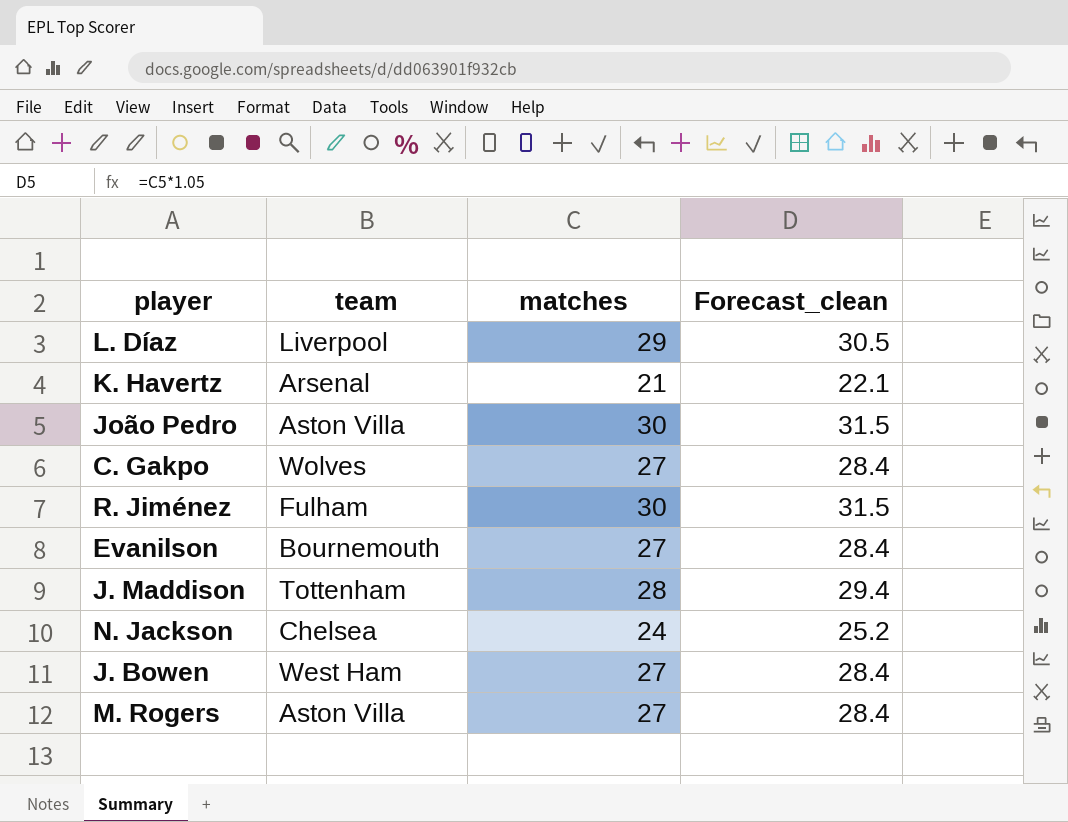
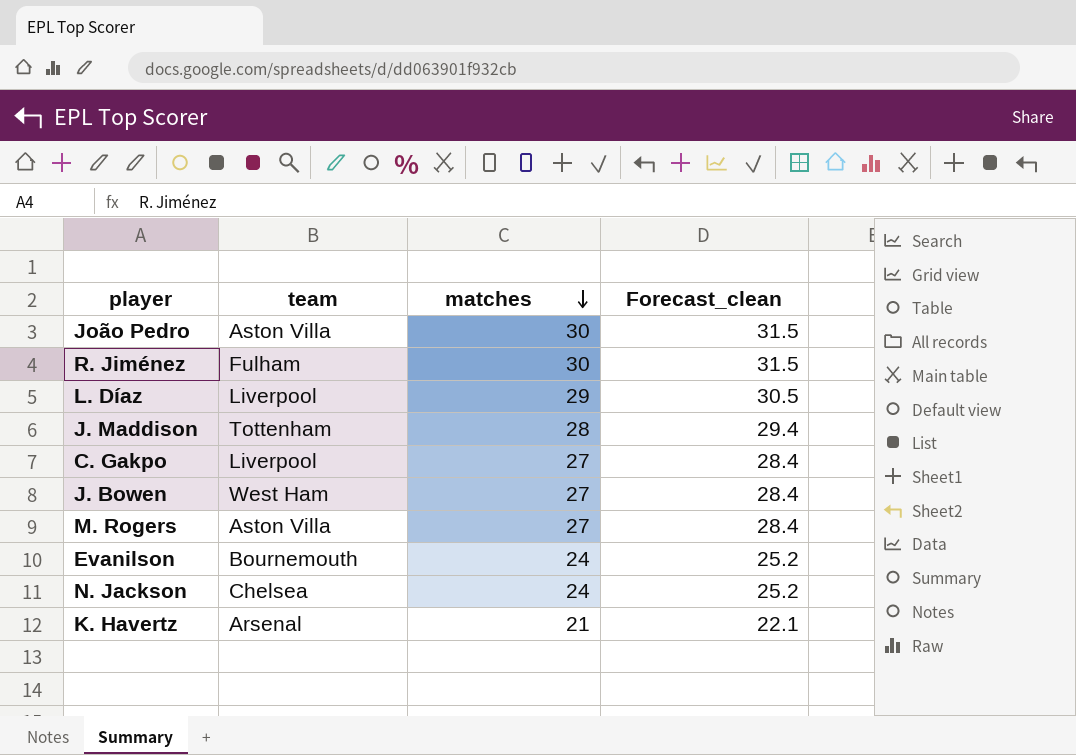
row order: none -> matches descending
C. Gakpo | team: Wolves -> Liverpool
Evanilson | matches: 27 -> 24
Evanilson | Forecast_clean: 28.4 -> 25.2

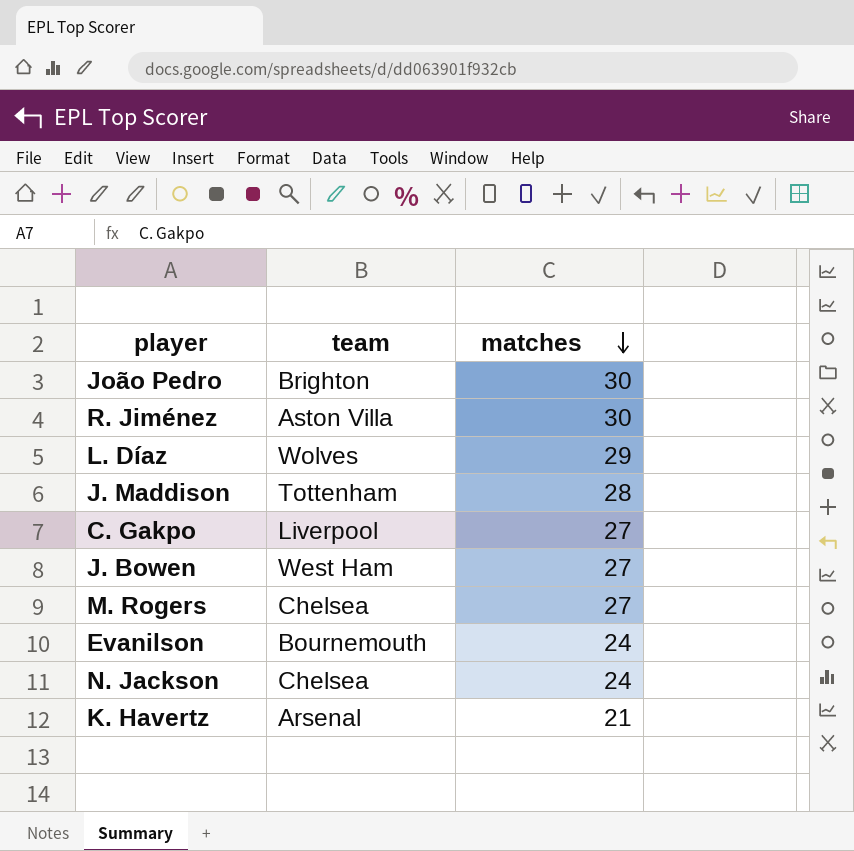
column Forecast_clean | formula: [matches] * 1.05 -> none
João Pedro | team: Aston Villa -> Brighton
R. Jiménez | team: Fulham -> Aston Villa
L. Díaz | team: Liverpool -> Wolves
M. Rogers | team: Aston Villa -> Chelsea

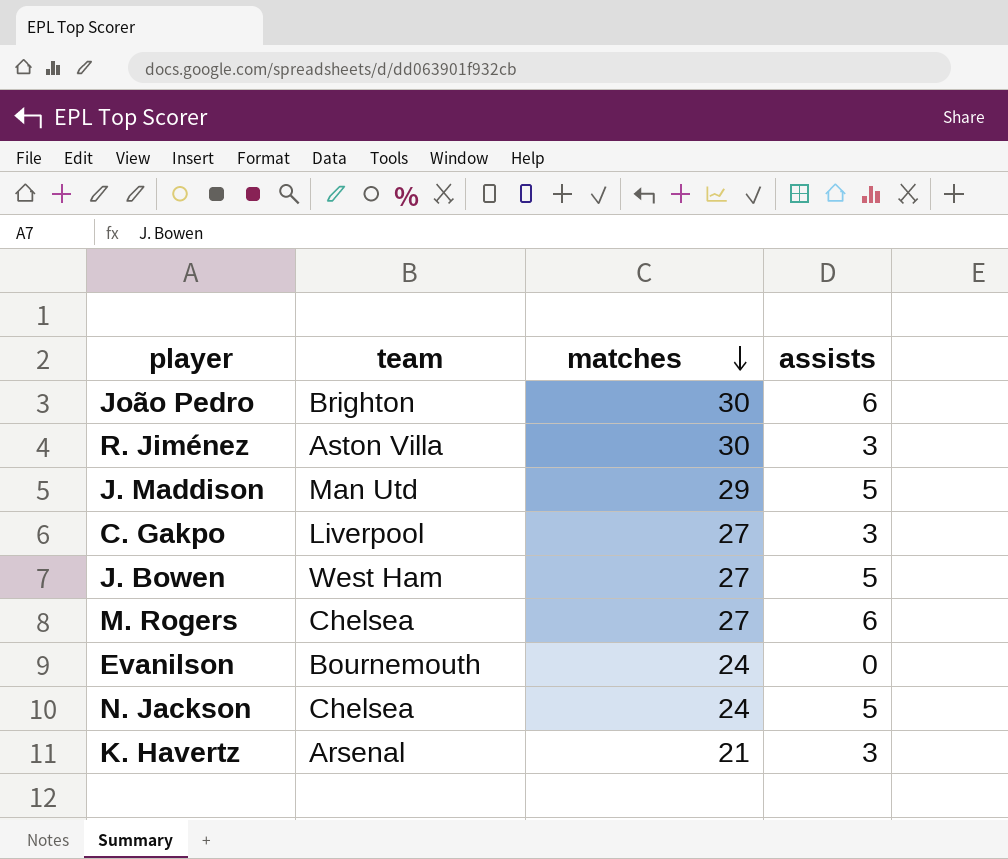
column assists | position: none -> 4
row L. Díaz: Wolves | 29 -> none
J. Maddison | team: Tottenham -> Man Utd
J. Maddison | matches: 28 -> 29

